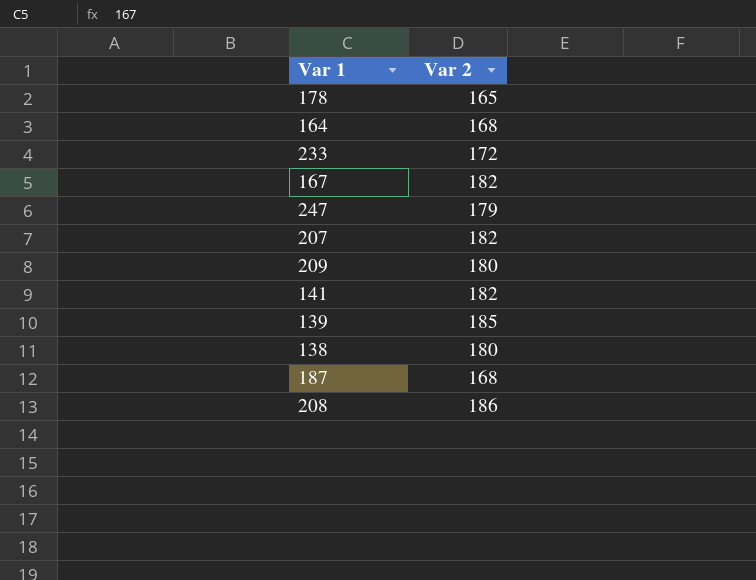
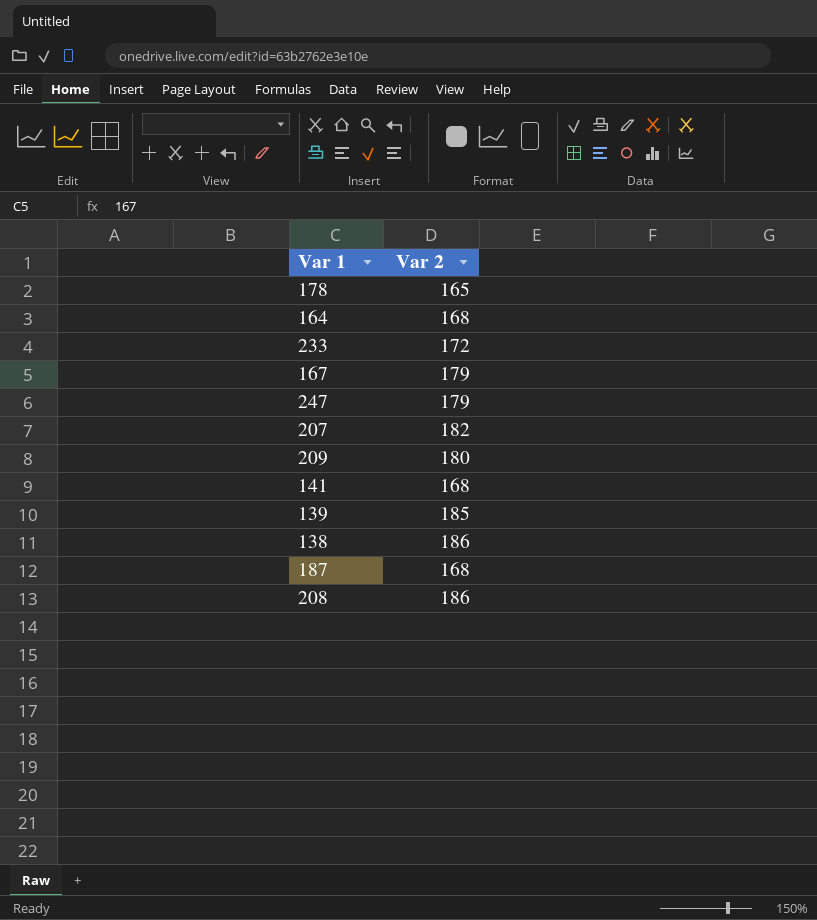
167 | Var 2: 182 -> 179
141 | Var 2: 182 -> 168
138 | Var 2: 180 -> 186

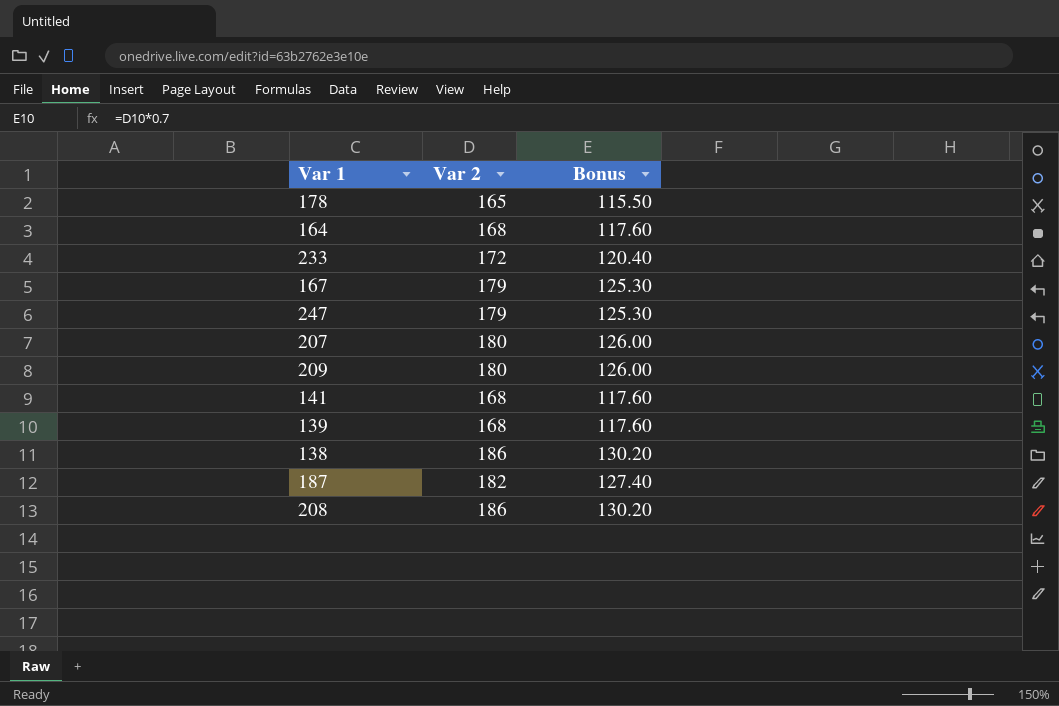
column Bonus | formula: none -> [Var 2] * 0.7
207 | Var 2: 182 -> 180
139 | Var 2: 185 -> 168
187 | Var 2: 168 -> 182

